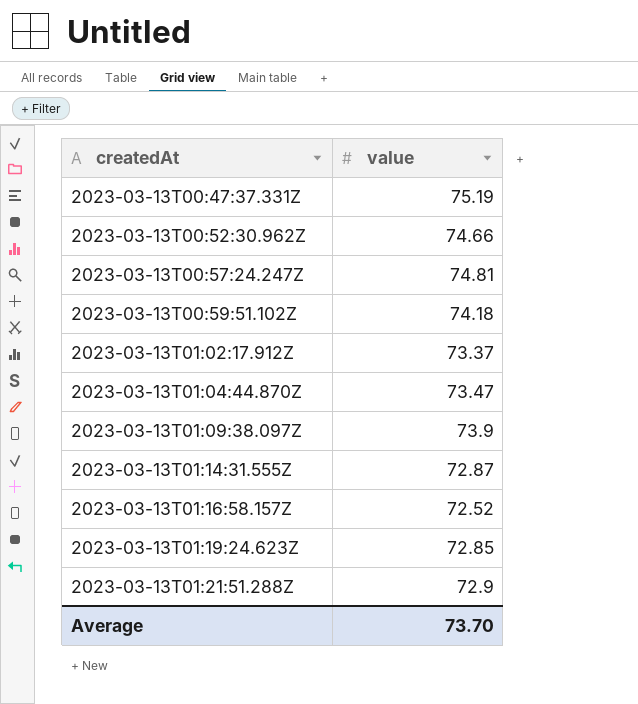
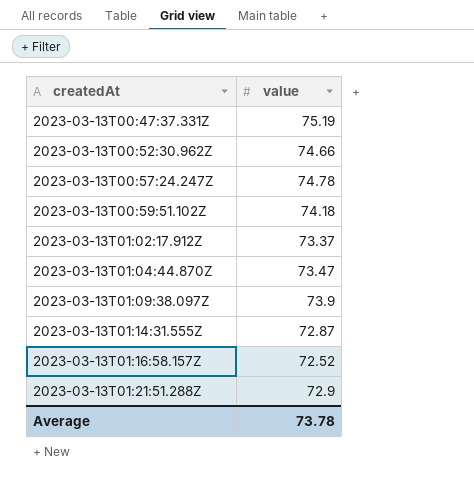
row 2023-03-13T01:19:24.623Z: 72.85 -> none
2023-03-13T00:57:24.247Z | value: 74.81 -> 74.78
Average | value: 73.70 -> 73.78

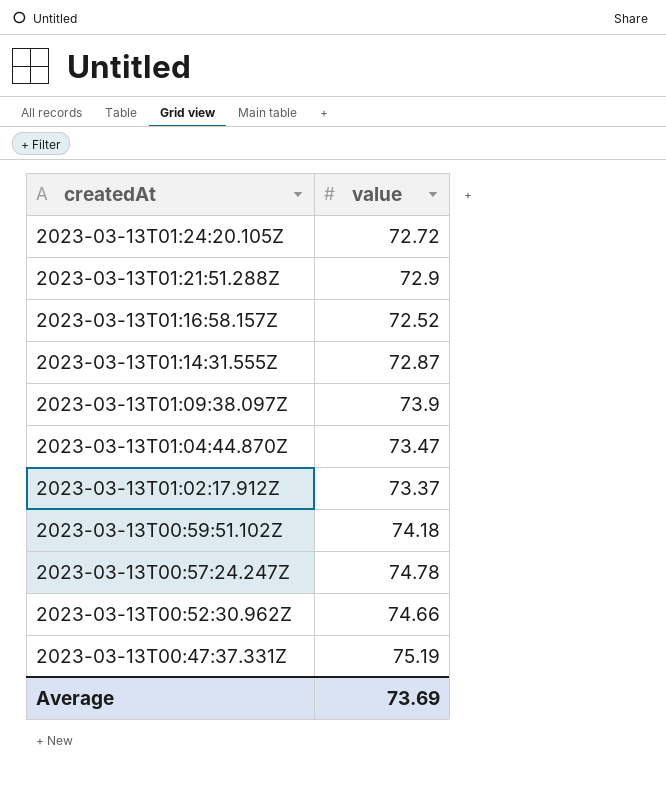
row order: createdAt ascending -> createdAt descending
row 2023-03-13T01:24:20.105Z: none -> 72.72
Average | value: 73.78 -> 73.69

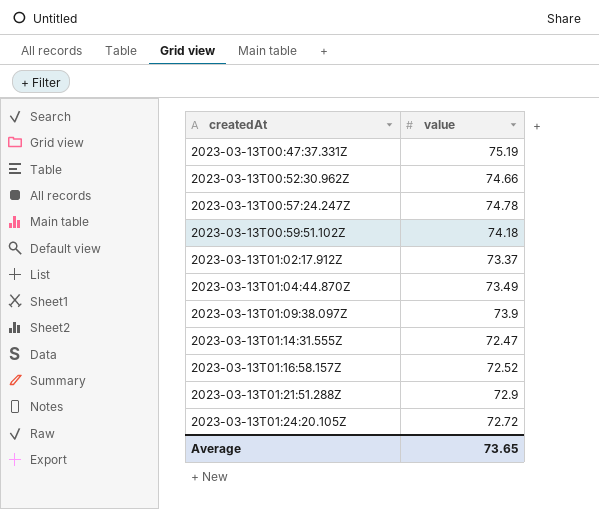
row order: createdAt descending -> createdAt ascending
2023-03-13T01:04:44.870Z | value: 73.47 -> 73.49
2023-03-13T01:14:31.555Z | value: 72.87 -> 72.47
Average | value: 73.69 -> 73.65

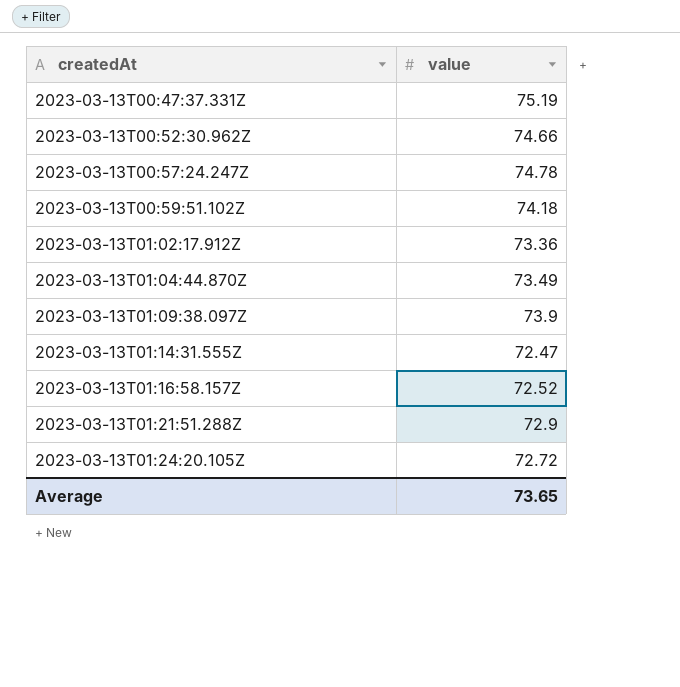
2023-03-13T01:02:17.912Z | value: 73.37 -> 73.36

